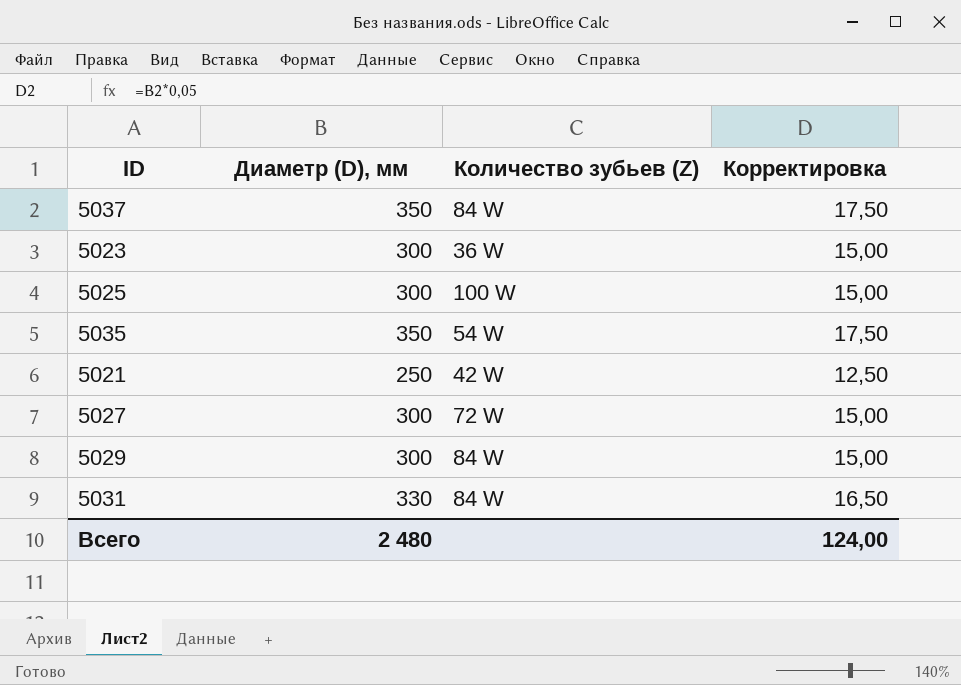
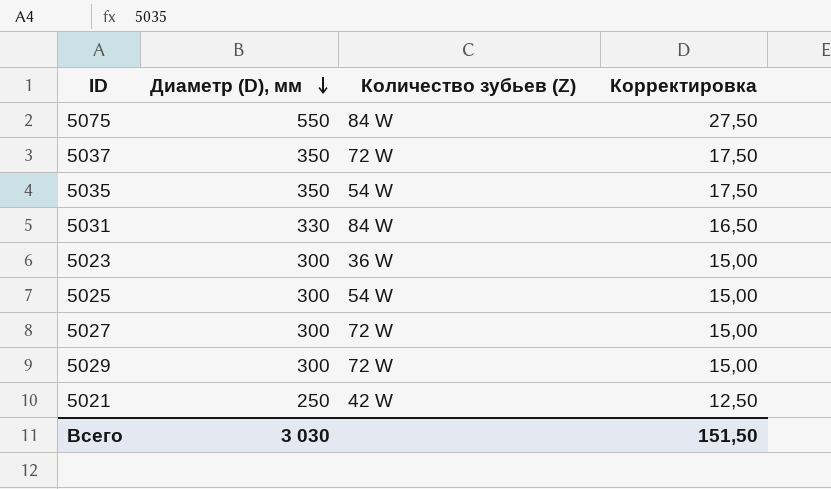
row order: none -> Диаметр (D), мм descending
row 5075: none -> 550 | 84 W | 27,50
5037 | Количество зубьев (Z): 84 W -> 72 W
5025 | Количество зубьев (Z): 100 W -> 54 W
5029 | Количество зубьев (Z): 84 W -> 72 W
Всего | Диаметр (D), мм: 2 480 -> 3 030
Всего | Корректировка: 124,00 -> 151,50

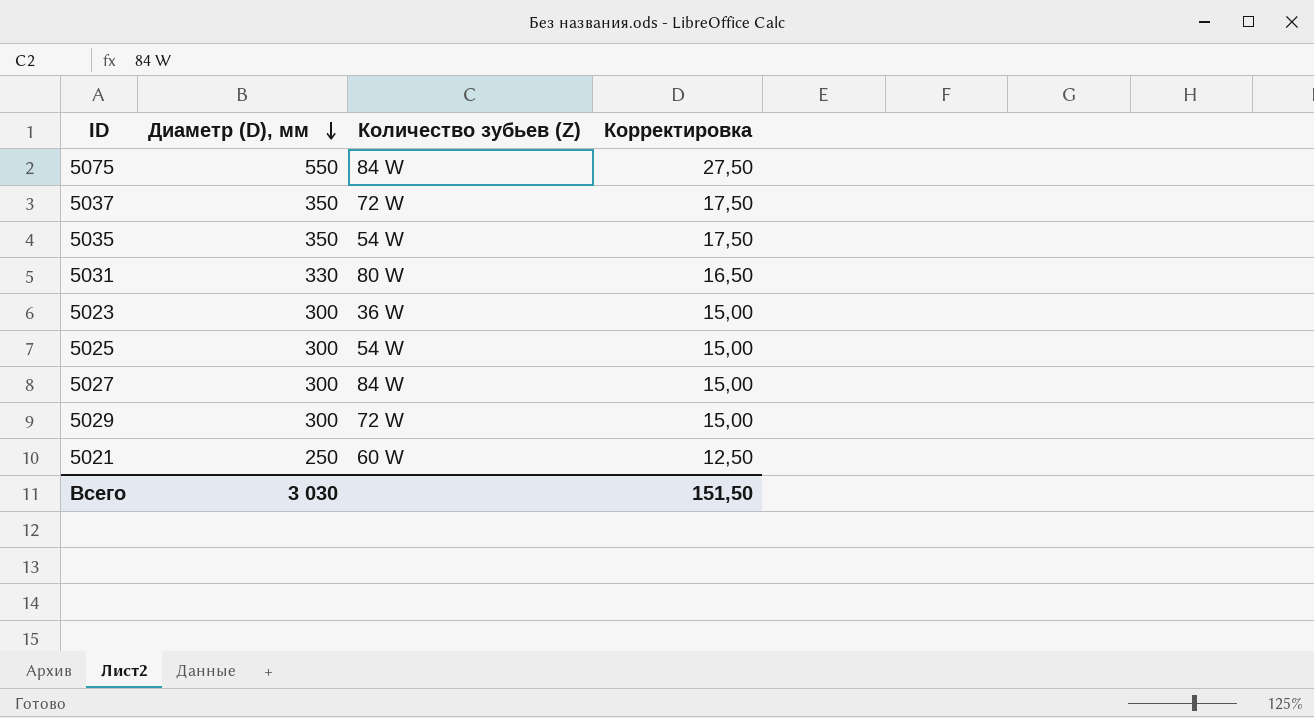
5031 | Количество зубьев (Z): 84 W -> 80 W
5027 | Количество зубьев (Z): 72 W -> 84 W
5021 | Количество зубьев (Z): 42 W -> 60 W

